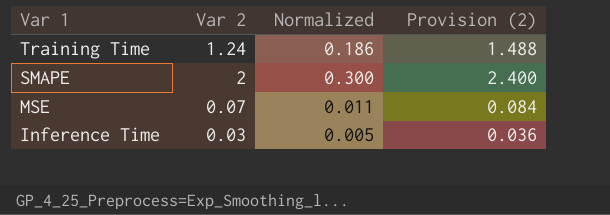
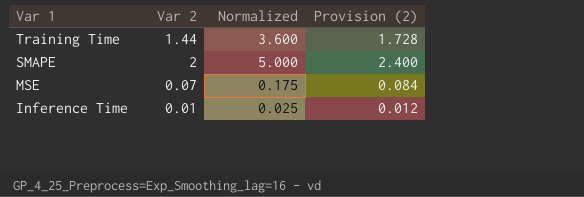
column Normalized | formula: [Var 2] * 0.15 -> [Var 2] * 2.5
Training Time | Var 2: 1.24 -> 1.44
Training Time | Provision (2): 1.488 -> 1.728
Inference Time | Var 2: 0.03 -> 0.01
Inference Time | Provision (2): 0.036 -> 0.012

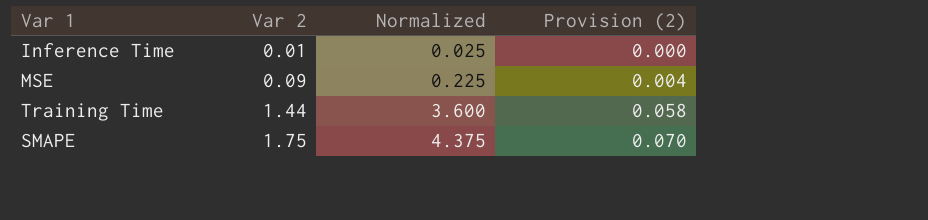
row order: Var 1 descending -> Var 2 ascending
column Provision (2) | formula: [Var 2] * 1.2 -> [Var 2] * 0.04
MSE | Var 2: 0.07 -> 0.09
MSE | Normalized: 0.175 -> 0.225
SMAPE | Var 2: 2 -> 1.75
SMAPE | Normalized: 5.000 -> 4.375

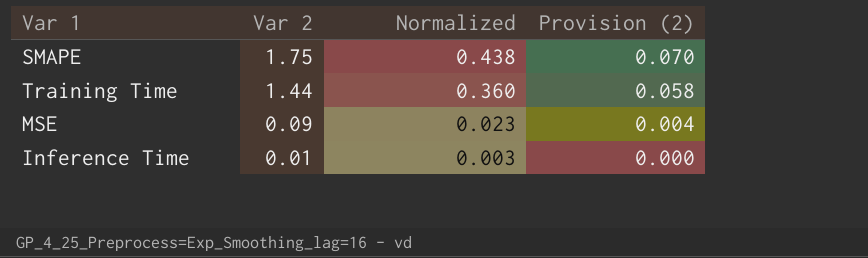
row order: Var 2 ascending -> Var 2 descending
column Normalized | formula: [Var 2] * 2.5 -> [Var 2] * 0.25

